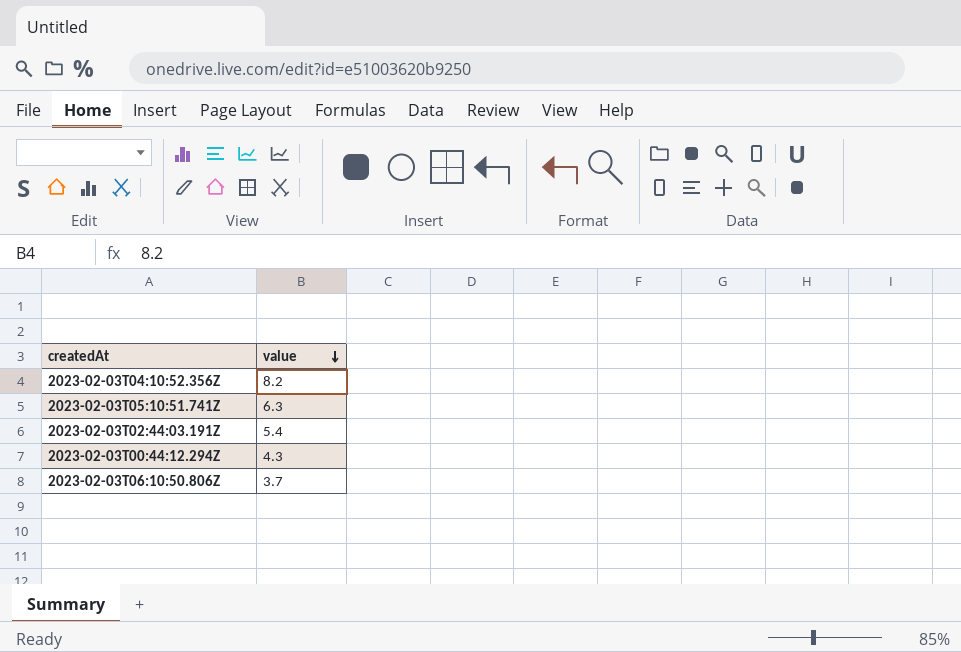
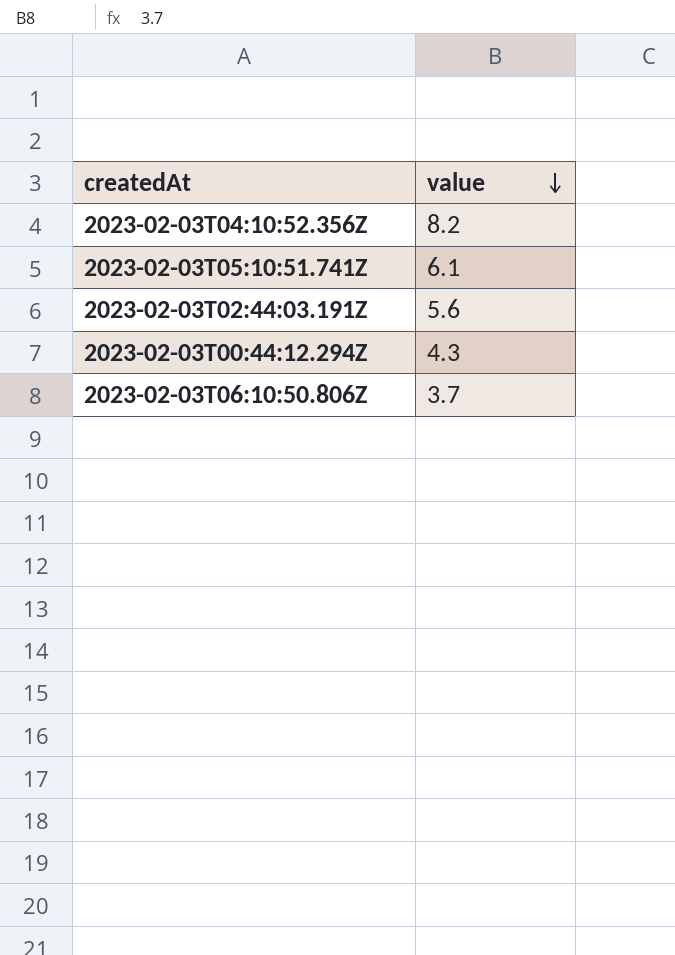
2023-02-03T05:10:51.741Z | value: 6.3 -> 6.1
2023-02-03T02:44:03.191Z | value: 5.4 -> 5.6

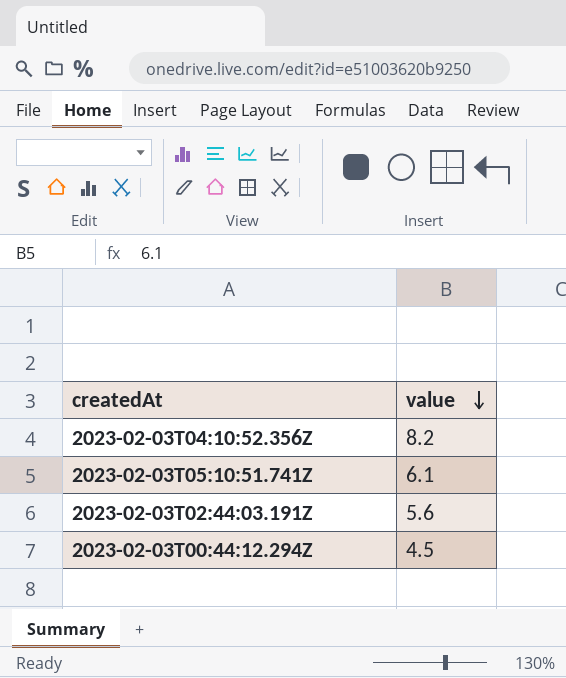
row 2023-02-03T06:10:50.806Z: 3.7 -> none
2023-02-03T00:44:12.294Z | value: 4.3 -> 4.5

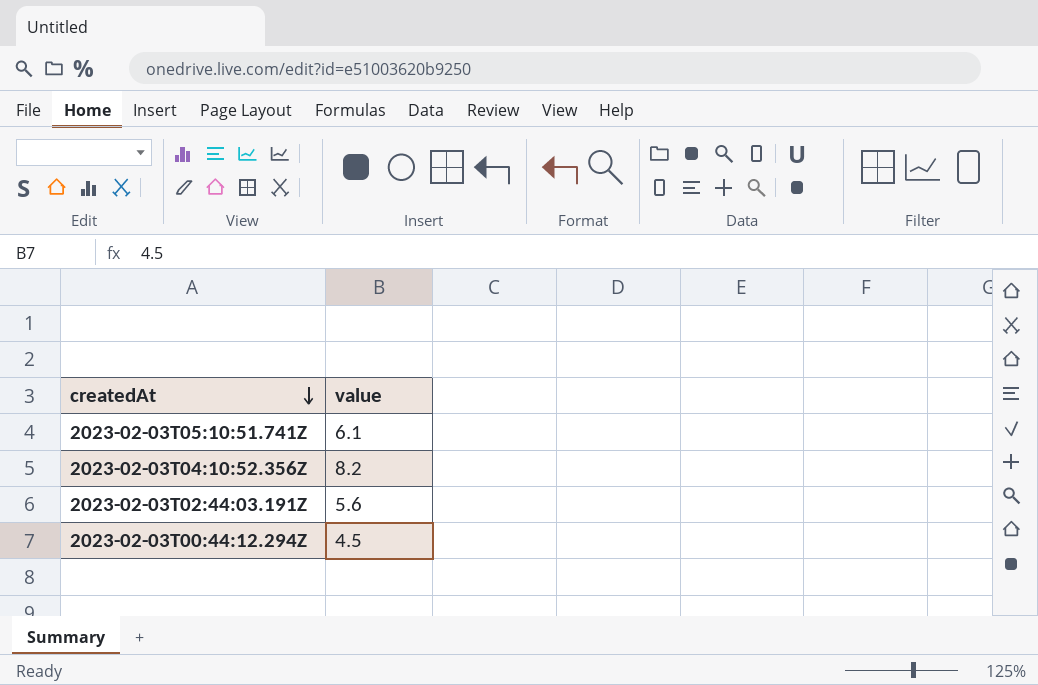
row order: value descending -> createdAt descending

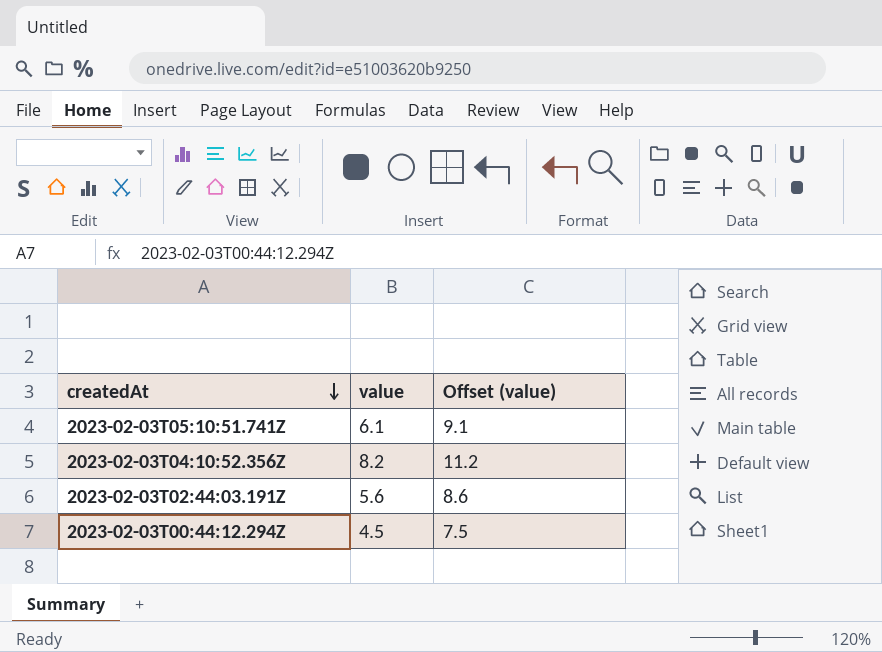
column Offset (value) | formula: none -> [value] + 3

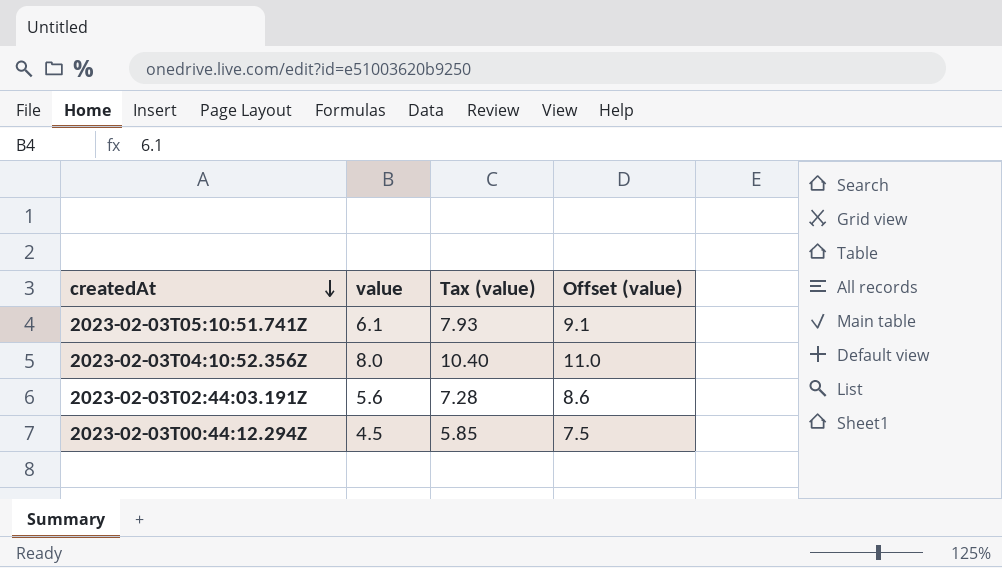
column Tax (value) | formula: none -> [value] * 1.3
2023-02-03T04:10:52.356Z | value: 8.2 -> 8.0
2023-02-03T04:10:52.356Z | Offset (value): 11.2 -> 11.0

